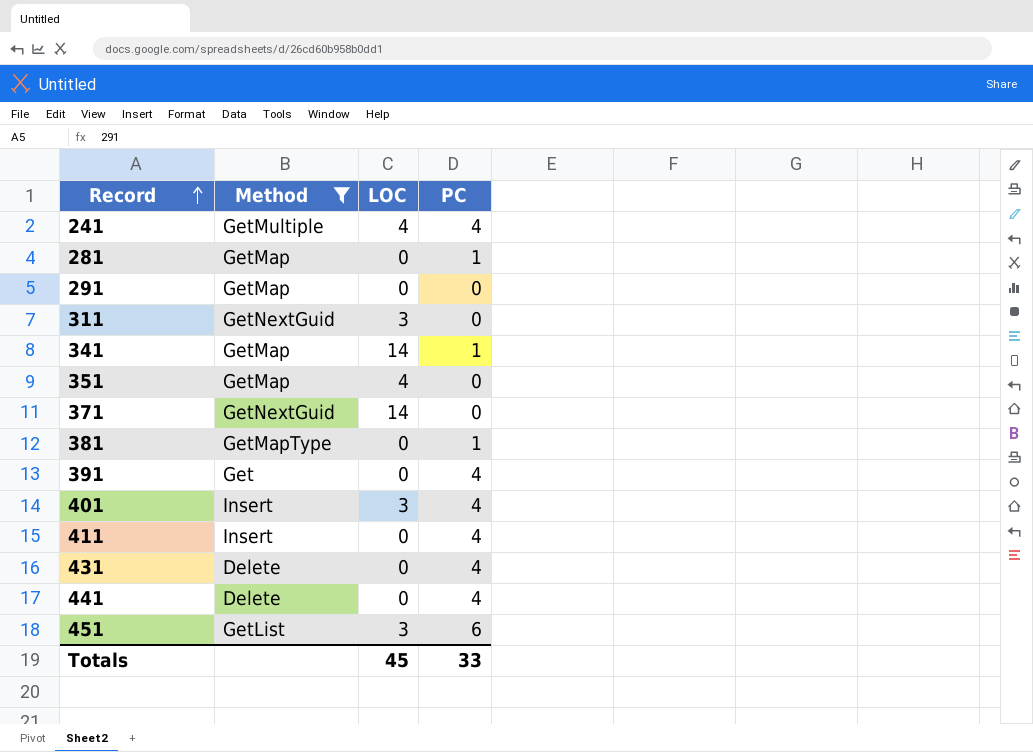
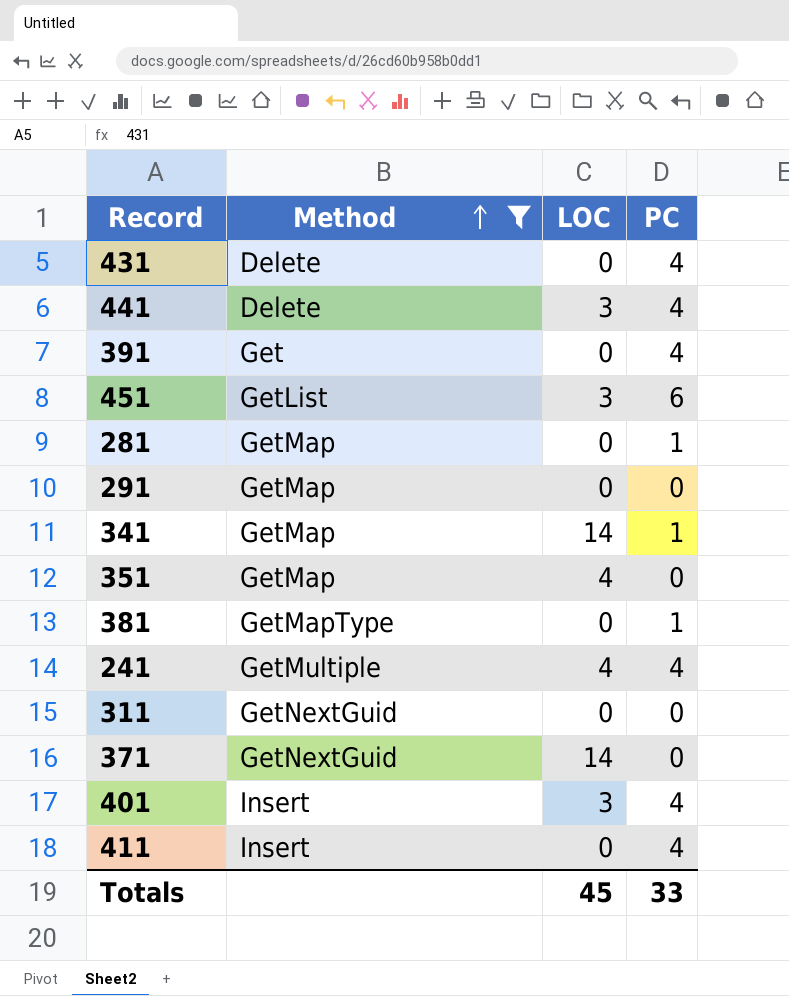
row order: Record ascending -> Method ascending
441 | LOC: 0 -> 3
311 | LOC: 3 -> 0

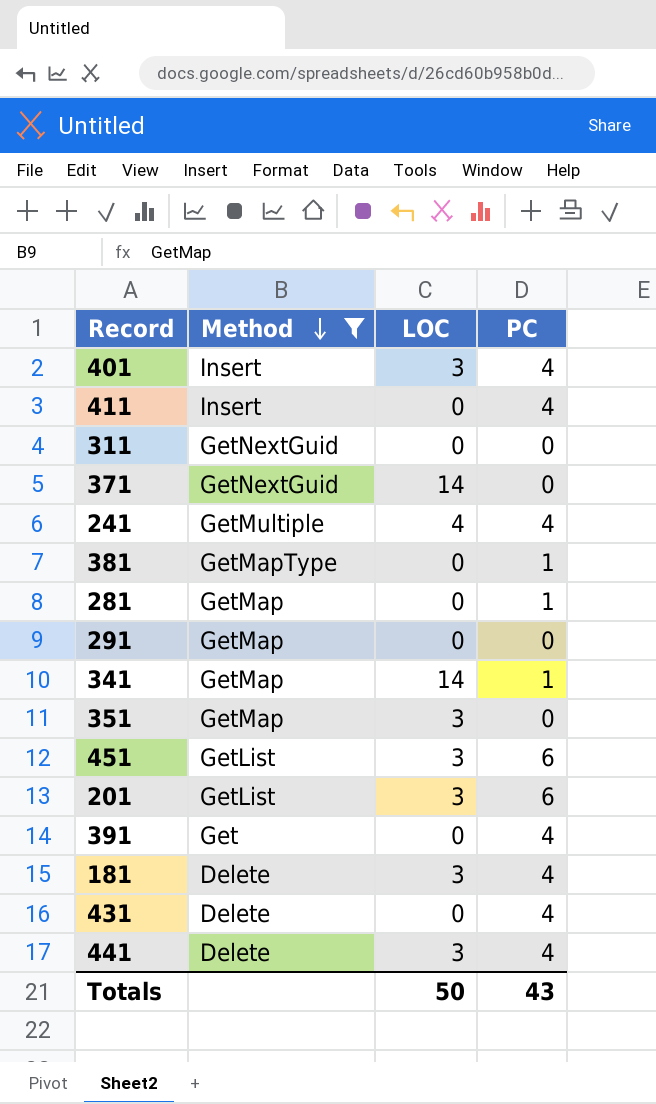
row order: Method ascending -> Method descending
351 | LOC: 4 -> 3
row 201: none -> GetList | 3 | 6
row 181: none -> Delete | 3 | 4
Totals | LOC: 45 -> 50
Totals | PC: 33 -> 43

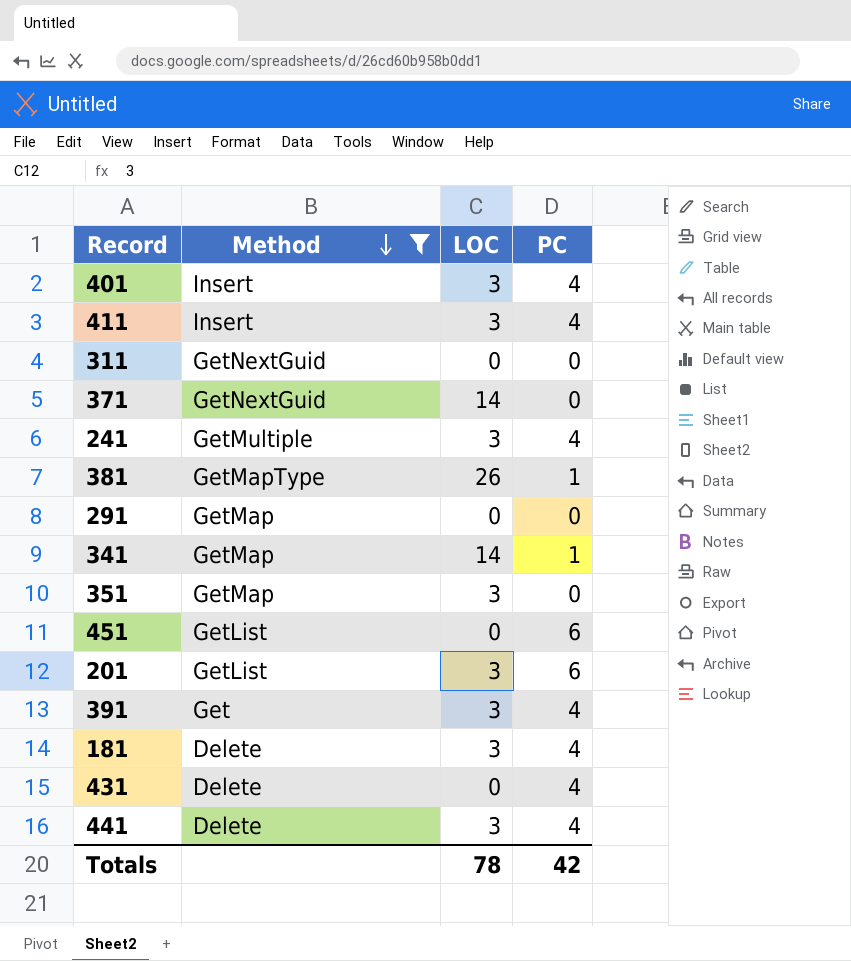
row 281: GetMap | 0 | 1 -> none
411 | LOC: 0 -> 3
241 | LOC: 4 -> 3
381 | LOC: 0 -> 26
451 | LOC: 3 -> 0
391 | LOC: 0 -> 3
Totals | LOC: 50 -> 78
Totals | PC: 43 -> 42

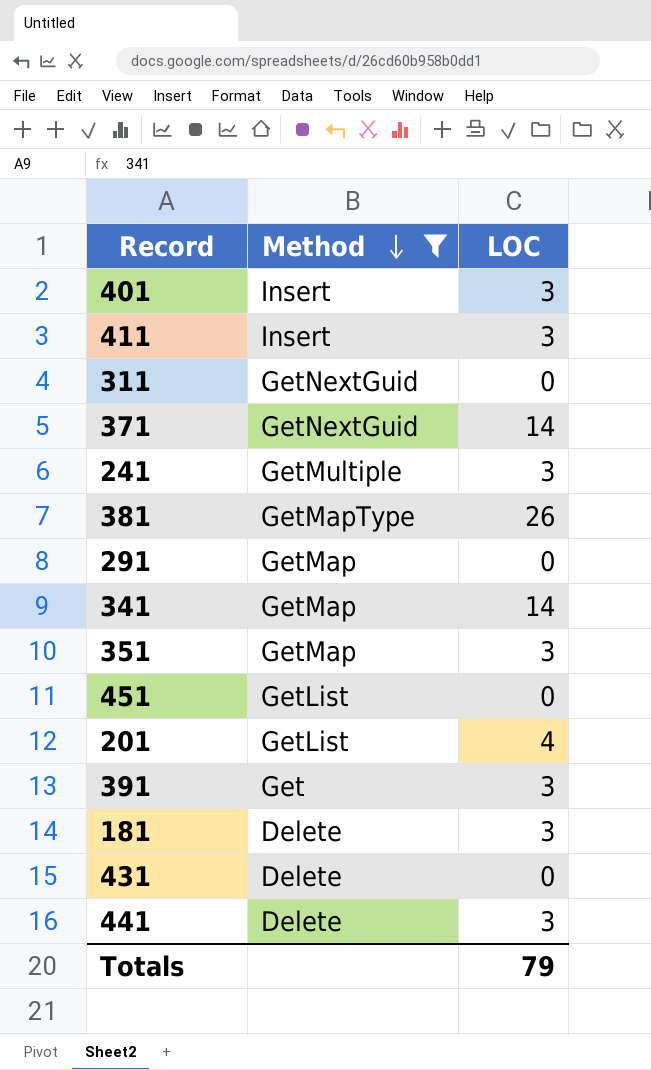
column PC | position: 4 -> none
201 | LOC: 3 -> 4
Totals | LOC: 78 -> 79

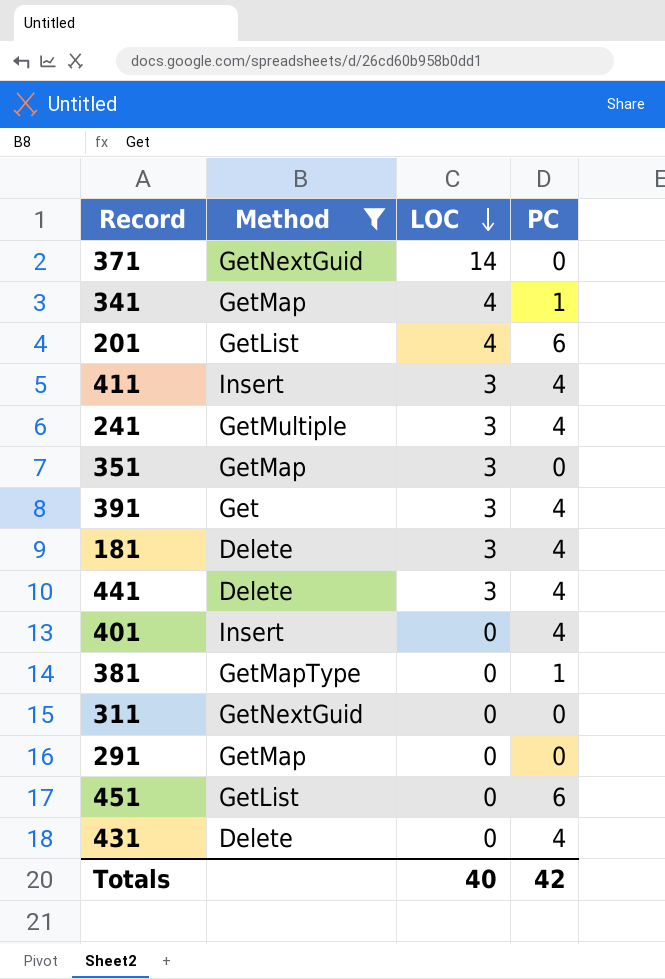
row order: Method descending -> LOC descending
column PC | position: none -> 4
341 | LOC: 14 -> 4
401 | LOC: 3 -> 0
381 | LOC: 26 -> 0
Totals | LOC: 79 -> 40

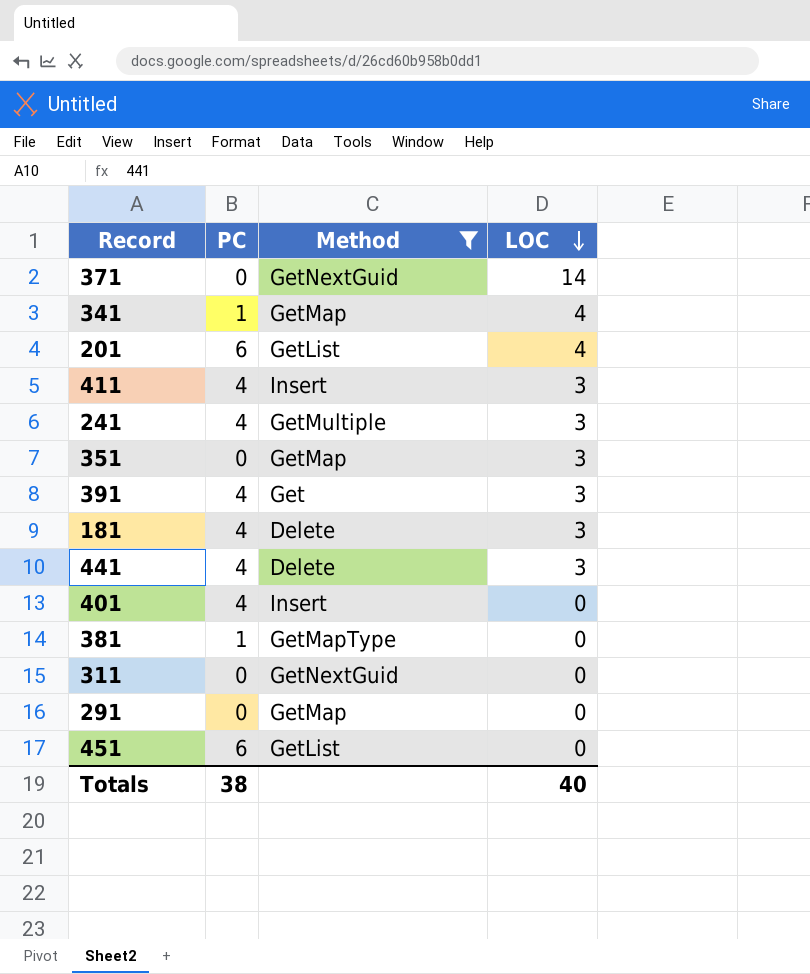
column PC | position: 4 -> 2
row 431: Delete | 0 | 4 -> none
Totals | PC: 42 -> 38

